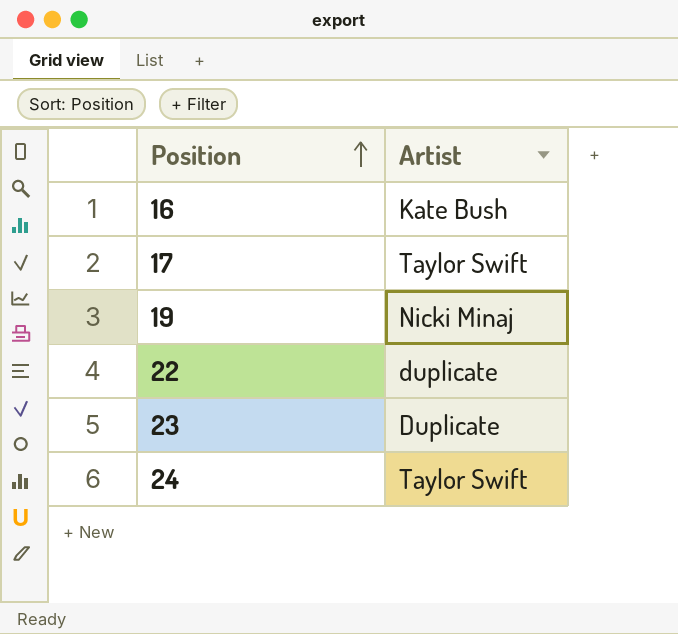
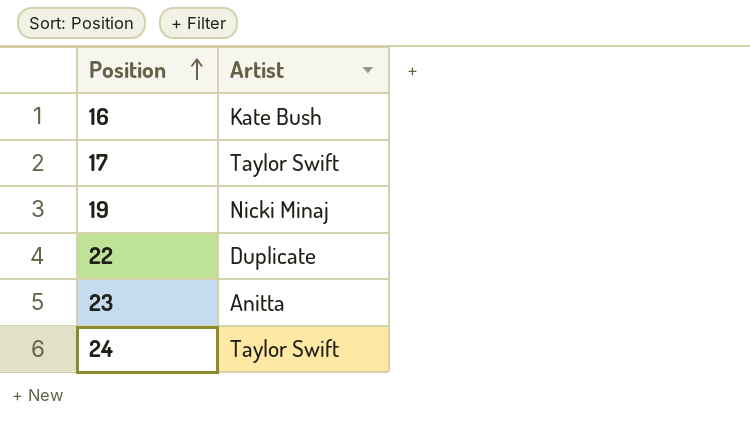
22 | Artist: duplicate -> Duplicate
23 | Artist: Duplicate -> Anitta

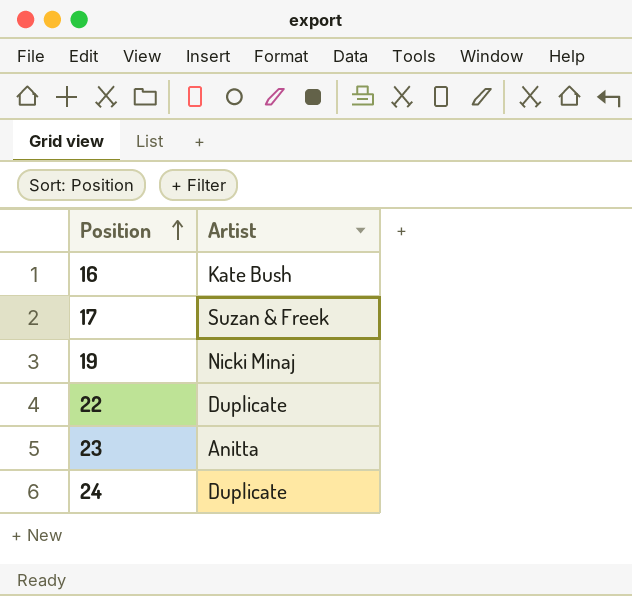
17 | Artist: Taylor Swift -> Suzan & Freek
24 | Artist: Taylor Swift -> Duplicate

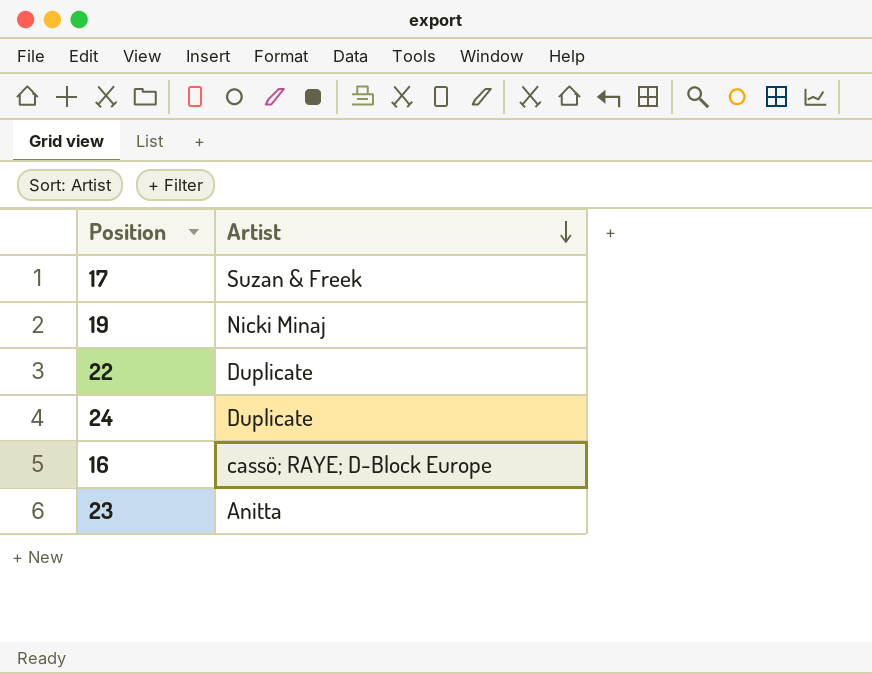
row order: Position ascending -> Artist descending
16 | Artist: Kate Bush -> cassö; RAYE; D-Block Europe

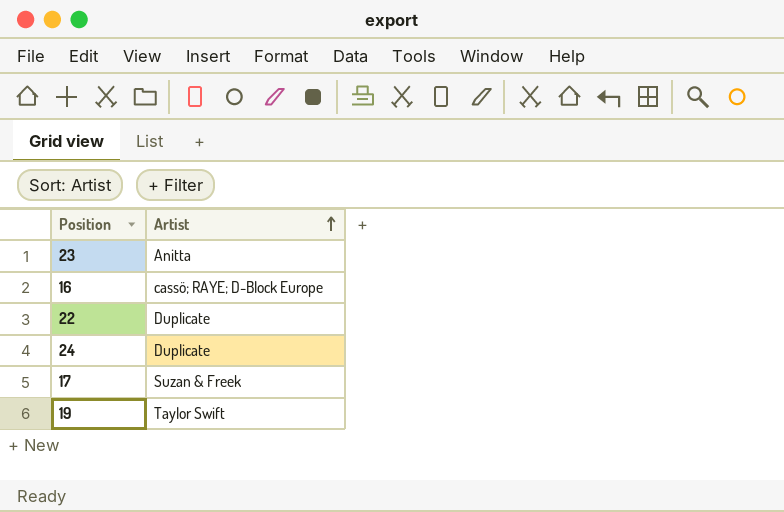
row order: Artist descending -> Artist ascending
19 | Artist: Nicki Minaj -> Taylor Swift

